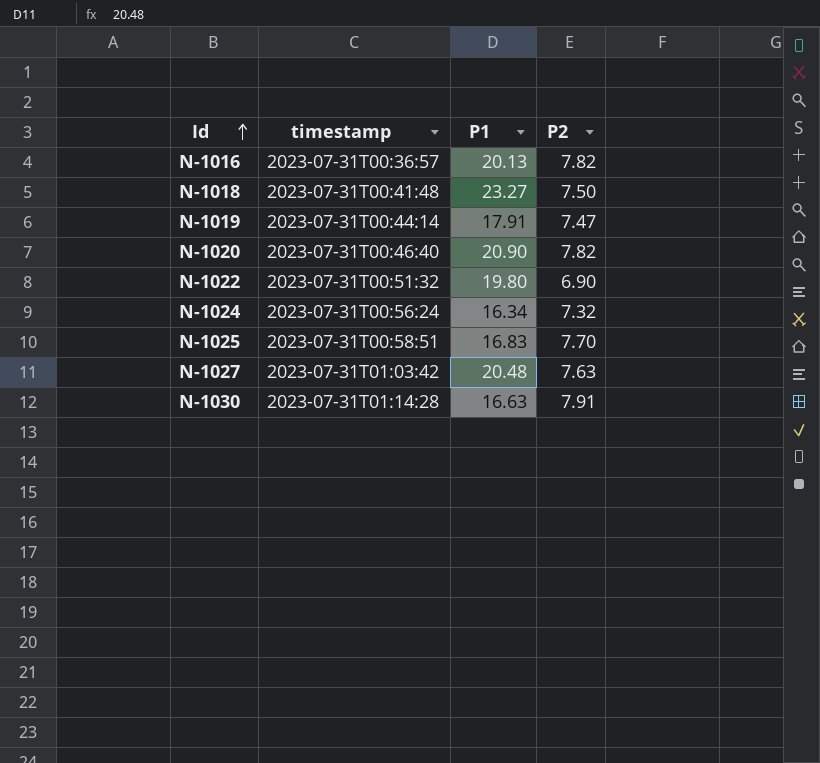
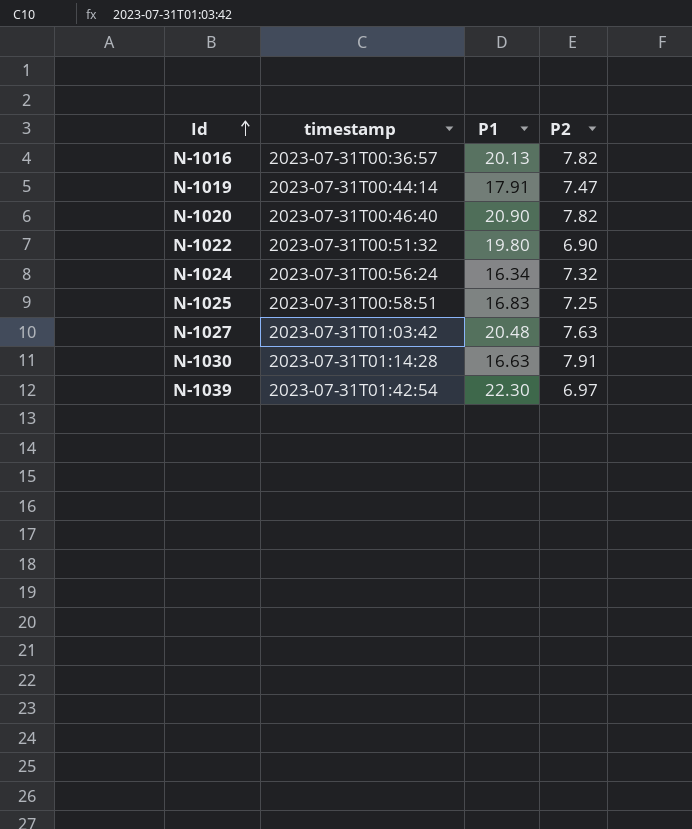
row N-1018: 2023-07-31T00:41:48 | 23.27 | 7.50 -> none
N-1025 | P2: 7.70 -> 7.25
row N-1039: none -> 2023-07-31T01:42:54 | 22.30 | 6.97

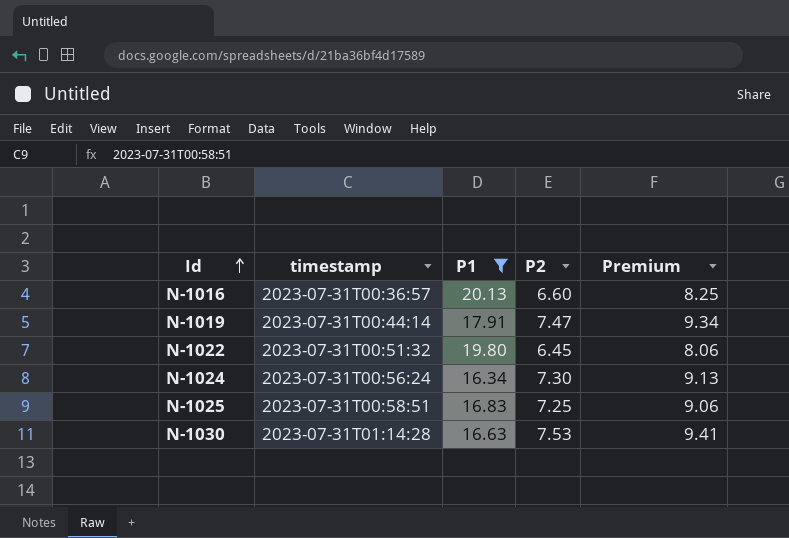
filter: none -> P1 <= 20.13
column Premium | formula: none -> [P2] * 1.25
N-1016 | P2: 7.82 -> 6.60
N-1022 | P2: 6.90 -> 6.45
N-1024 | P2: 7.32 -> 7.30
N-1030 | P2: 7.91 -> 7.53

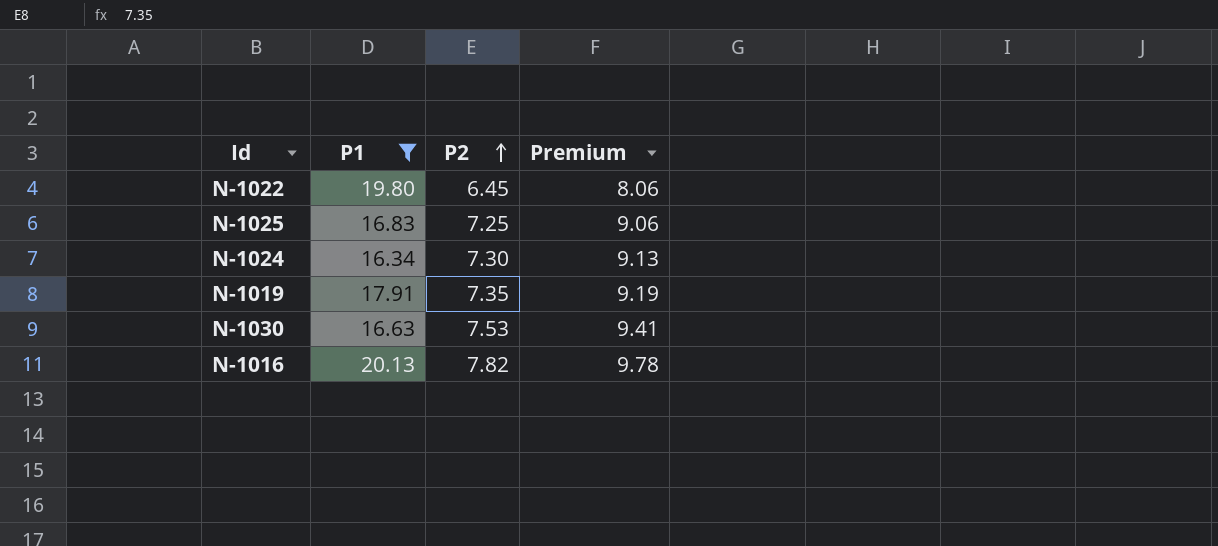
row order: Id ascending -> P2 ascending
column timestamp | position: 2 -> none
N-1019 | P2: 7.47 -> 7.35
N-1019 | Premium: 9.34 -> 9.19
N-1016 | P2: 6.60 -> 7.82
N-1016 | Premium: 8.25 -> 9.78

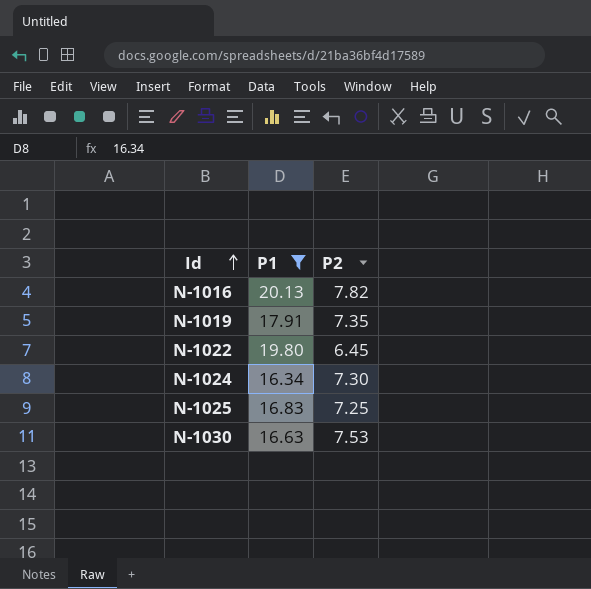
row order: P2 ascending -> Id ascending
column Premium | formula: [P2] * 1.25 -> none

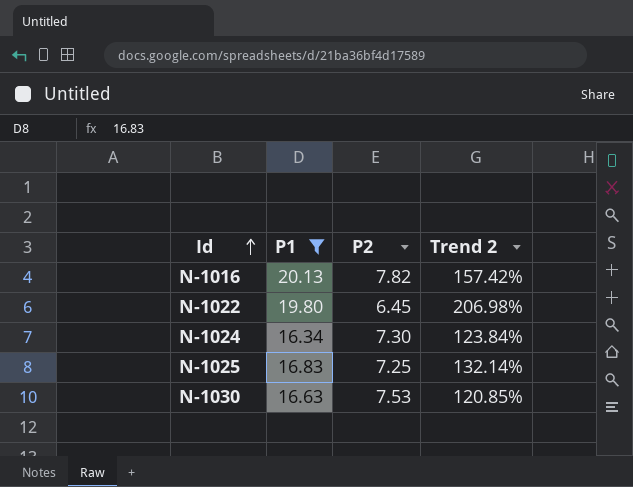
column Trend 2 | formula: none -> ([P1] - [P2]) / [P2]
row N-1019: 17.91 | 7.35 -> none

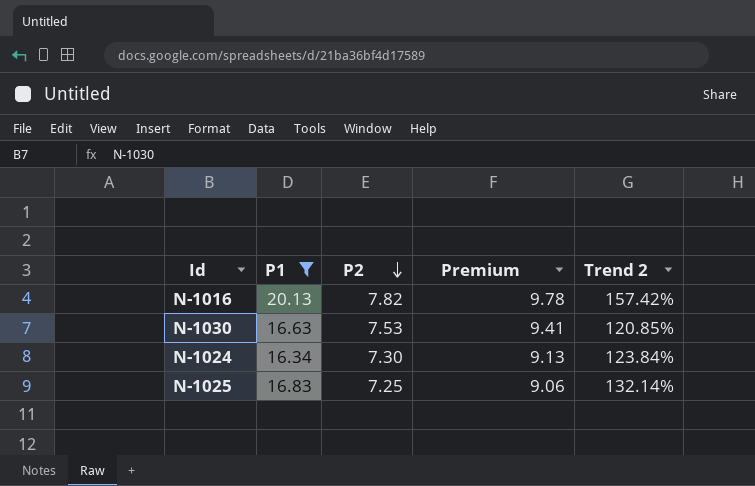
row order: Id ascending -> P2 descending
column Premium | formula: none -> [P2] * 1.25
row N-1022: 19.80 | 6.45 | 206.98% -> none

